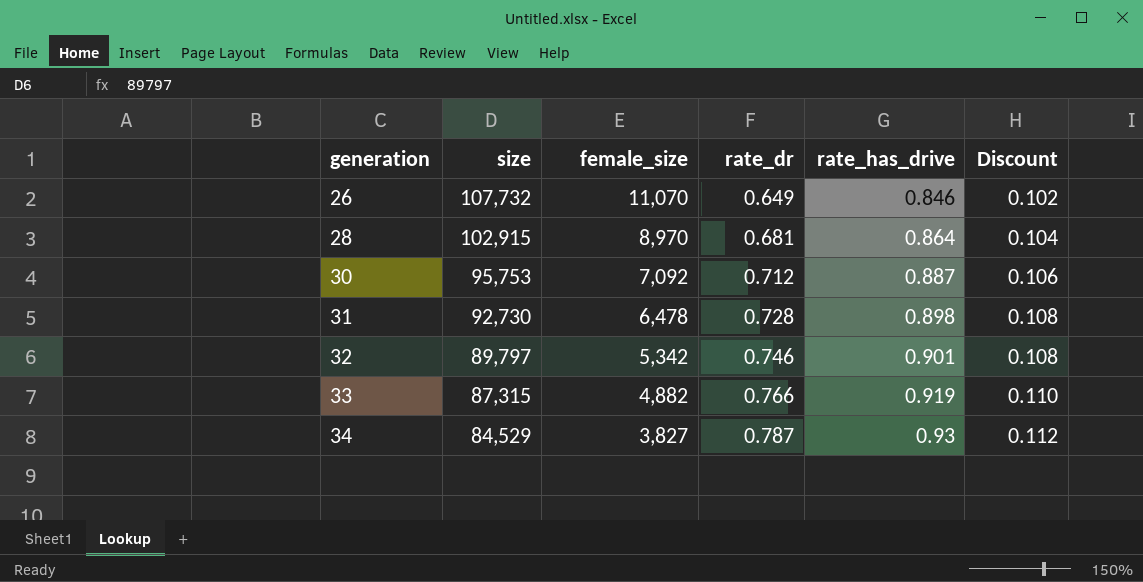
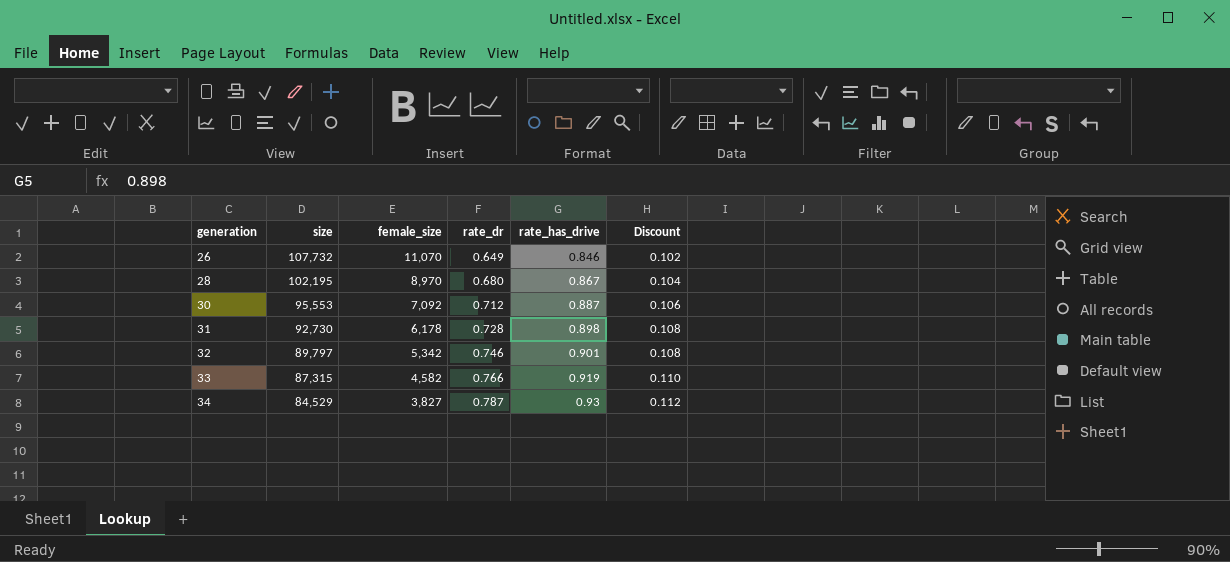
28 | size: 102,915 -> 102,195
28 | rate_dr: 0.681 -> 0.680
28 | rate_has_drive: 0.864 -> 0.867
30 | size: 95,753 -> 95,553
31 | female_size: 6,478 -> 6,178
33 | female_size: 4,882 -> 4,582

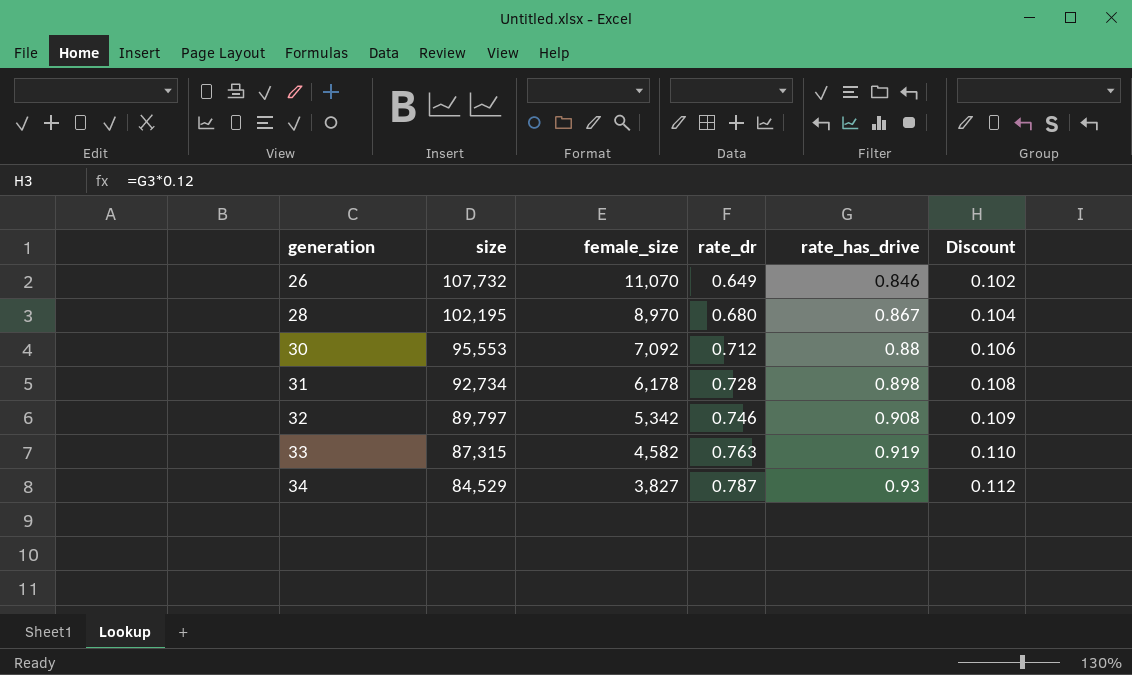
30 | rate_has_drive: 0.887 -> 0.88
31 | size: 92,730 -> 92,734
32 | rate_has_drive: 0.901 -> 0.908
32 | Discount: 0.108 -> 0.109
33 | rate_dr: 0.766 -> 0.763

